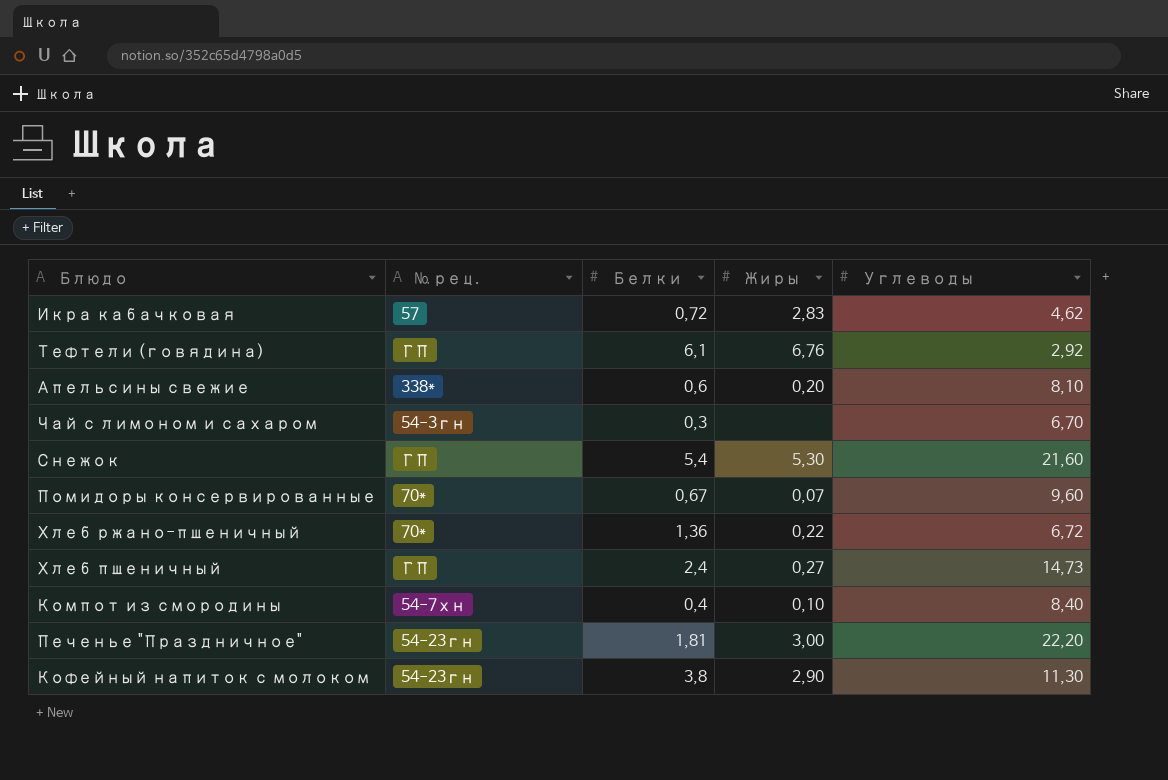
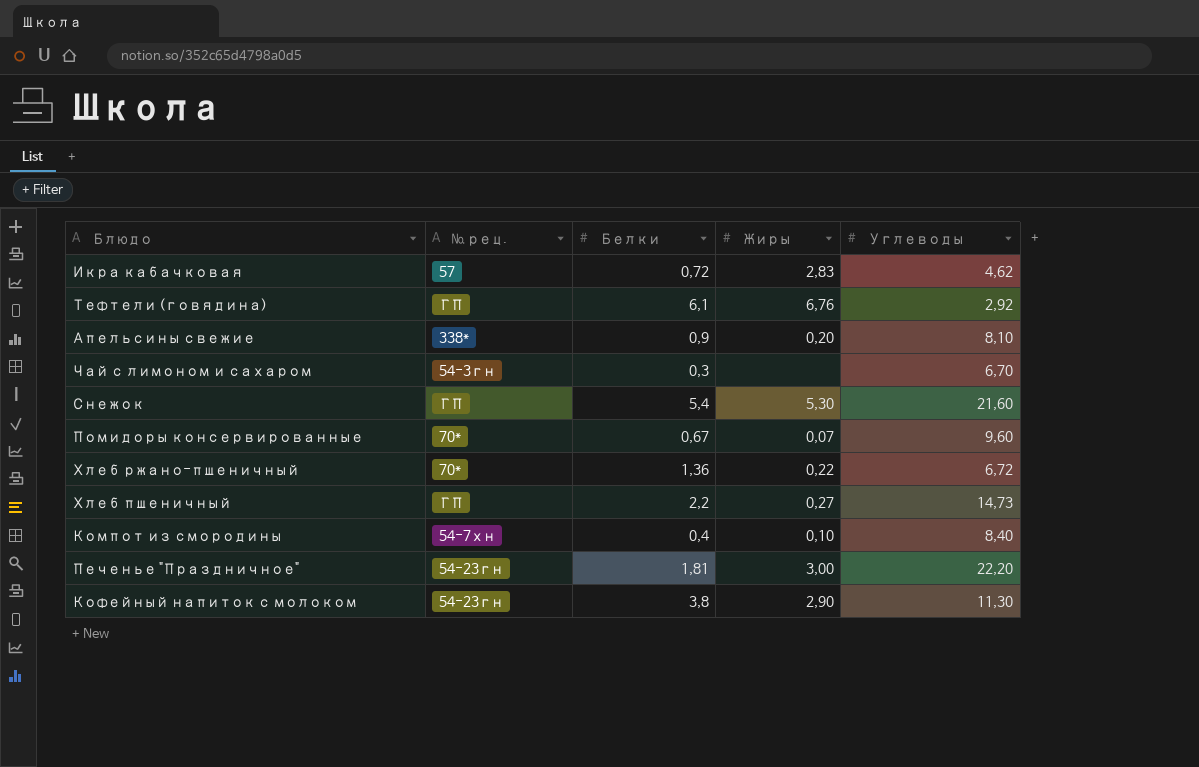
Апельсины свежие | Белки: 0,6 -> 0,9
Хлеб пшеничный | Белки: 2,4 -> 2,2

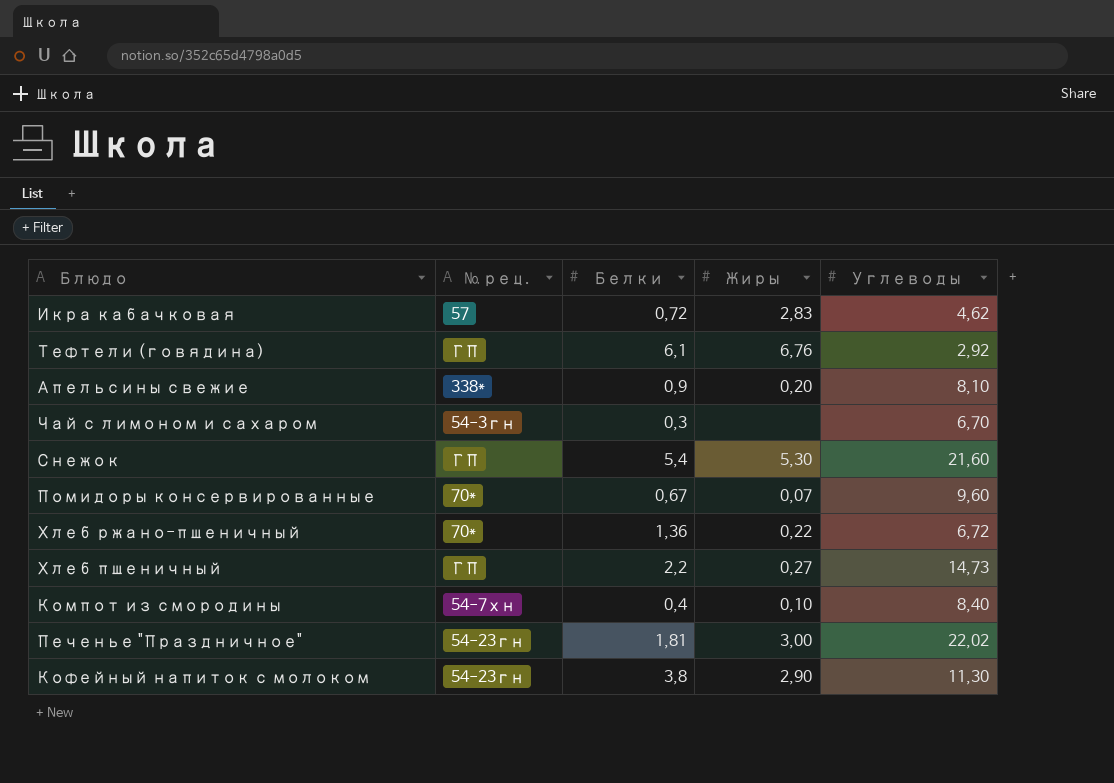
Печенье "Праздничное" | Углеводы: 22,20 -> 22,02

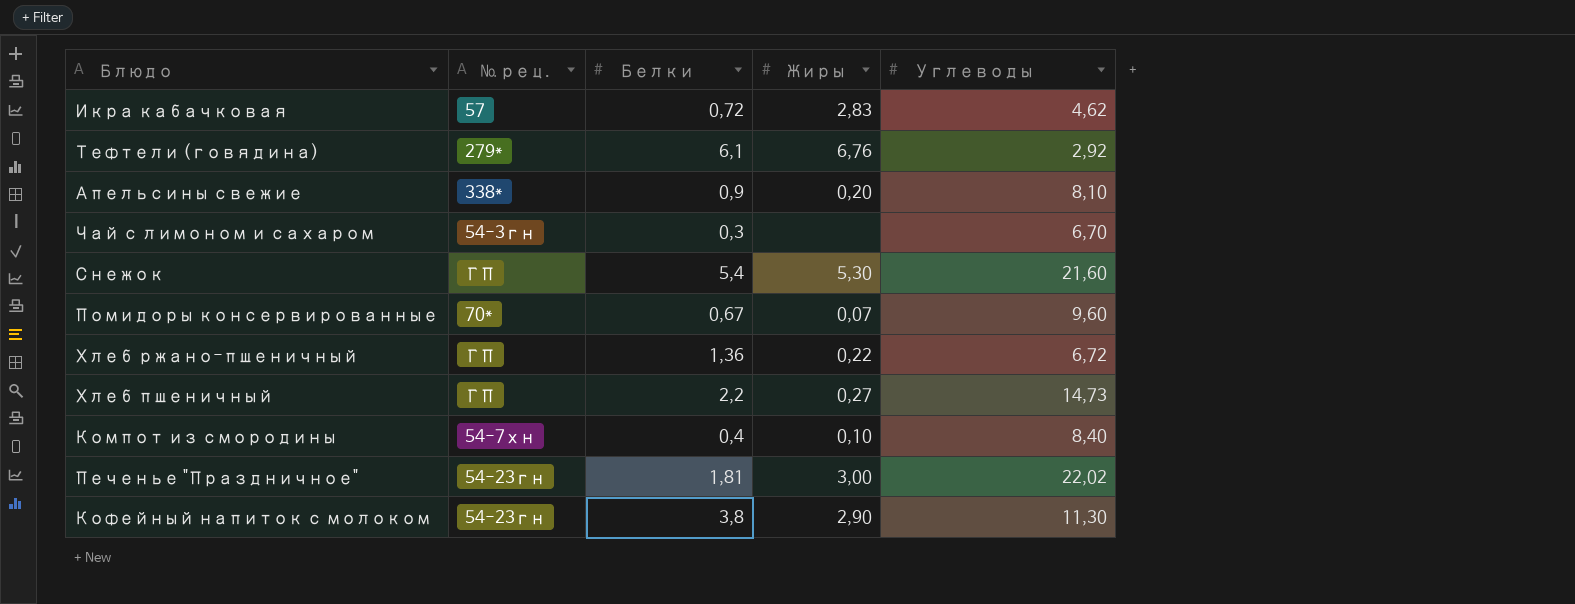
Тефтели (говядина) | № рец.: ГП -> 279*
Хлеб ржано-пшеничный | № рец.: 70* -> ГП

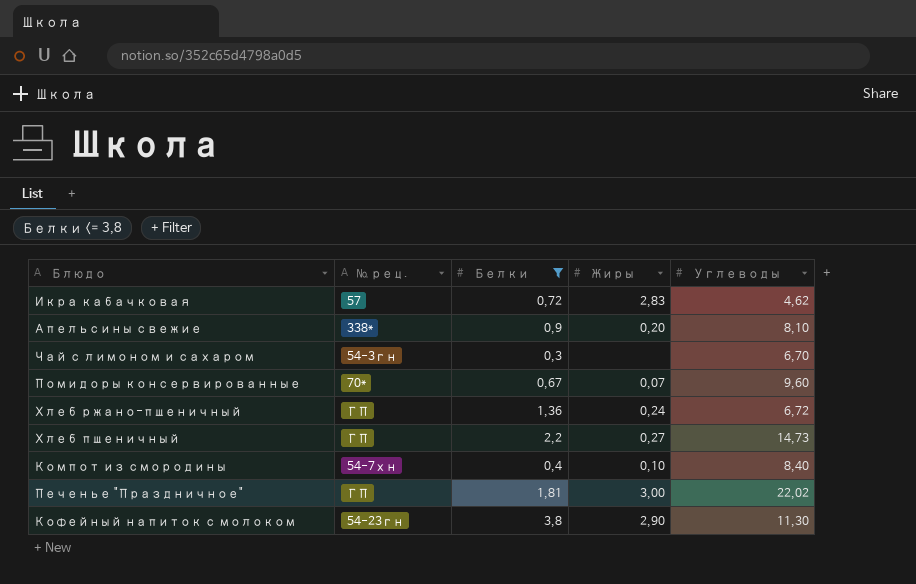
filter: none -> Белки <= 3,8
Хлеб ржано-пшеничный | Жиры: 0,22 -> 0,24
Печенье "Праздничное" | № рец.: 54-23гн -> ГП

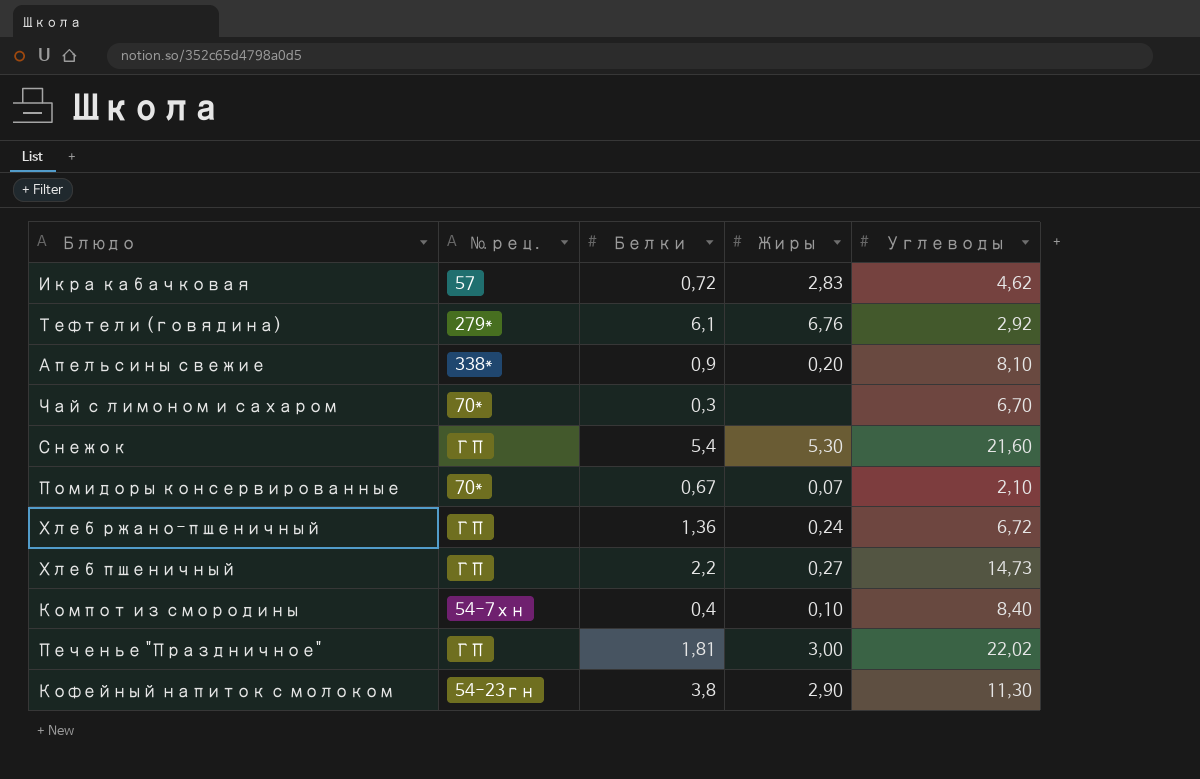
filter: Белки <= 3,8 -> none
Чай с лимоном и сахаром | № рец.: 54-3гн -> 70*
Помидоры консервированные | Углеводы: 9,60 -> 2,10

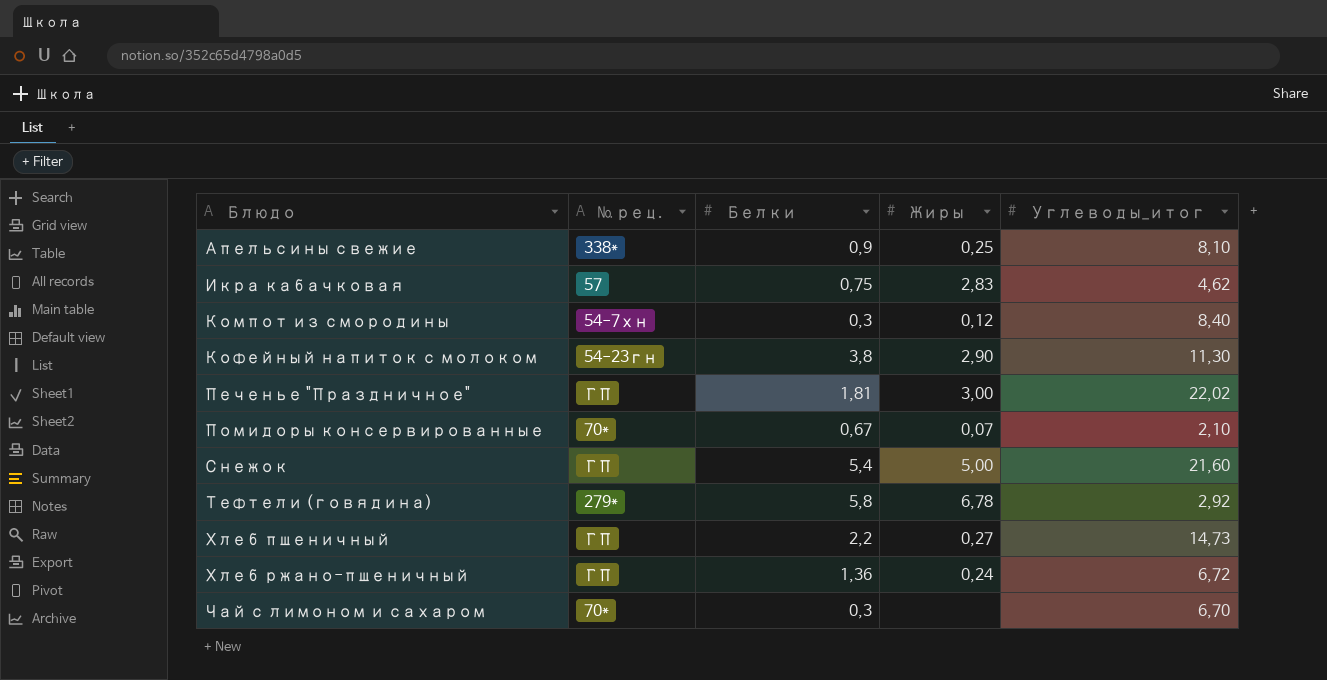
row order: none -> Блюдо ascending
column name: Углеводы -> Углеводы_итог
Апельсины свежие | Жиры: 0,20 -> 0,25
Икра кабачковая | Белки: 0,72 -> 0,75
Компот из смородины | Белки: 0,4 -> 0,3
Компот из смородины | Жиры: 0,10 -> 0,12
Снежок | Жиры: 5,30 -> 5,00
Тефтели (говядина) | Белки: 6,1 -> 5,8
Тефтели (говядина) | Жиры: 6,76 -> 6,78

